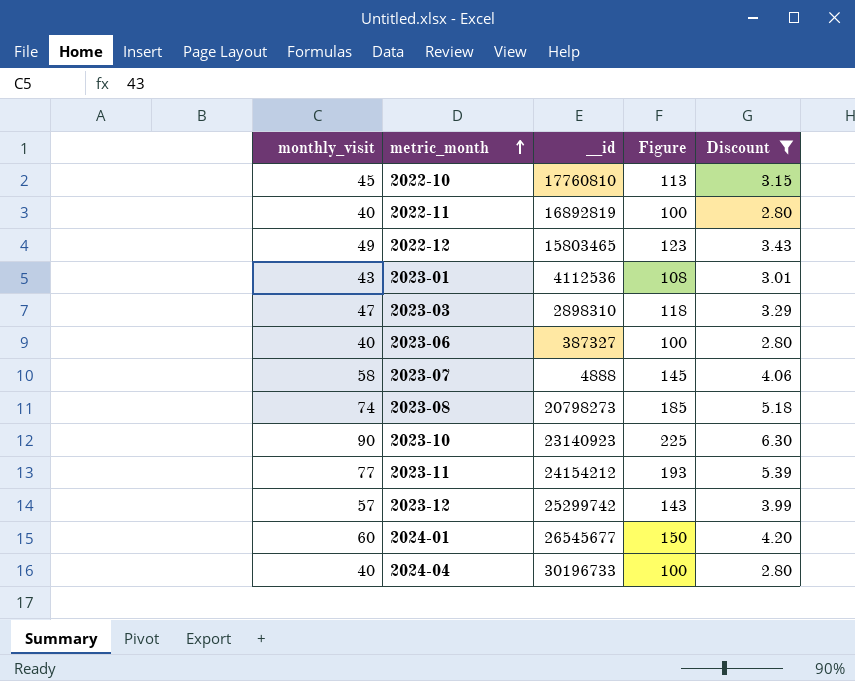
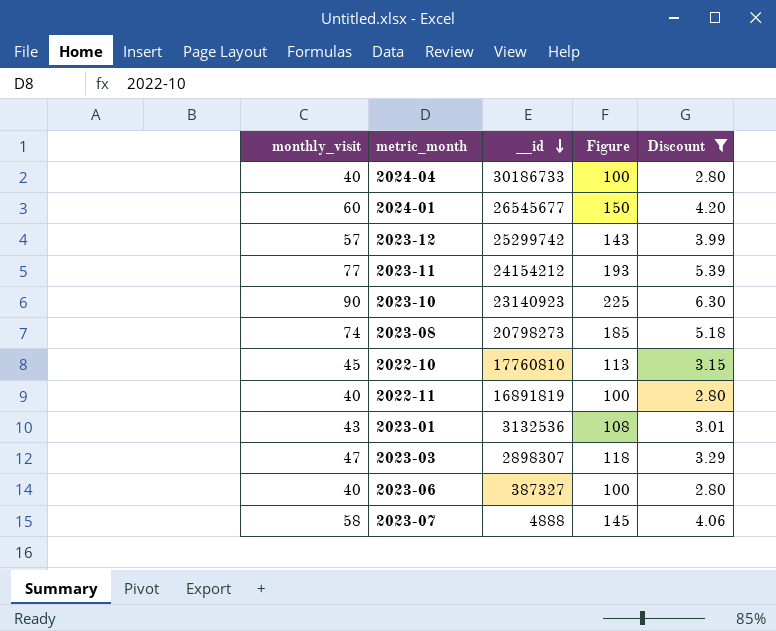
row order: metric_month ascending -> __id descending
row 2022-12: 49 | 15803465 | 123 | 3.43 -> none
2024-04 | __id: 30196733 -> 30186733
2022-11 | __id: 16892819 -> 16891819
2023-01 | __id: 4112536 -> 3132536
2023-03 | __id: 2898310 -> 2898307

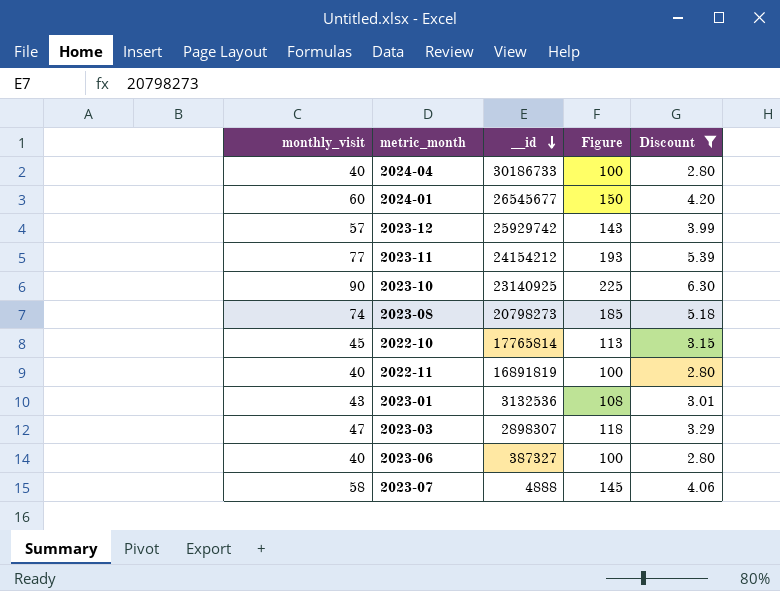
2023-12 | __id: 25299742 -> 25929742
2023-10 | __id: 23140923 -> 23140925
2022-10 | __id: 17760810 -> 17765814

